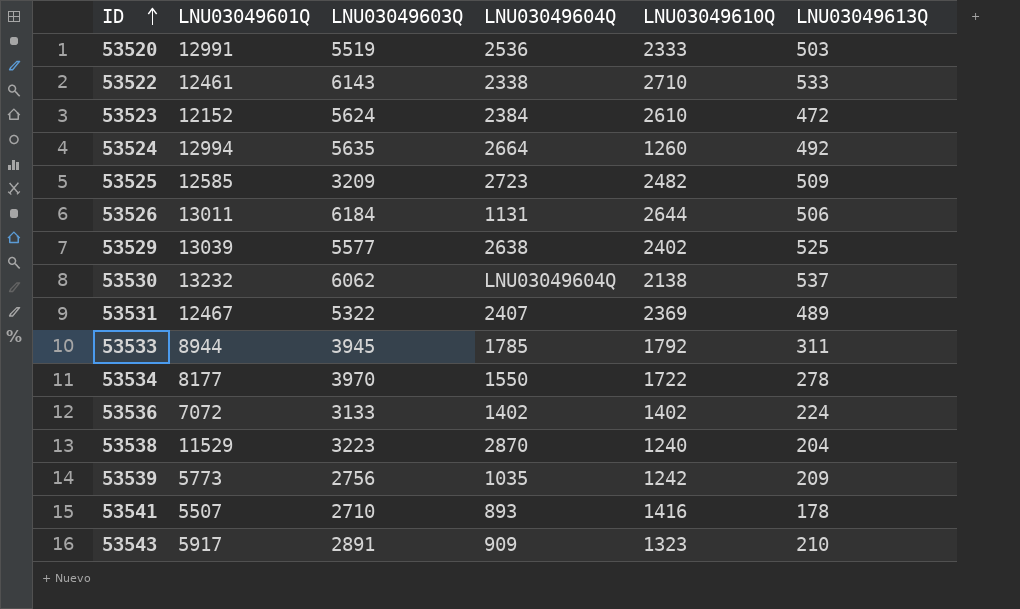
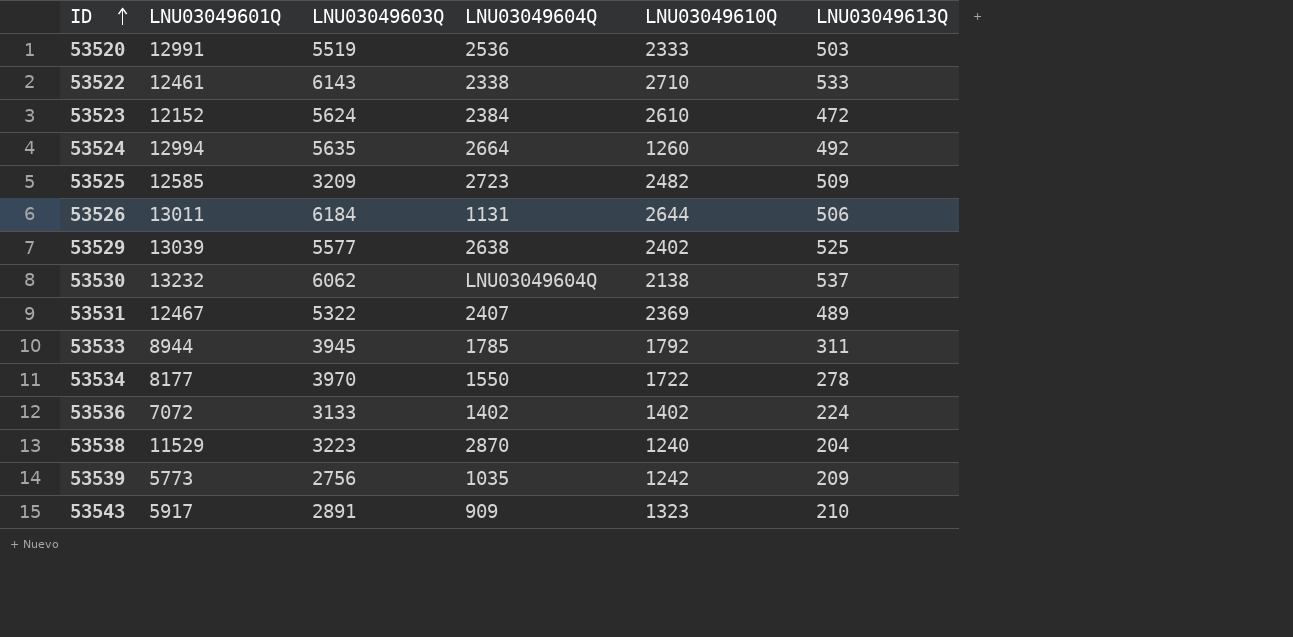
row 53541: 5507 | 2710 | 893 | 1416 | 178 -> none

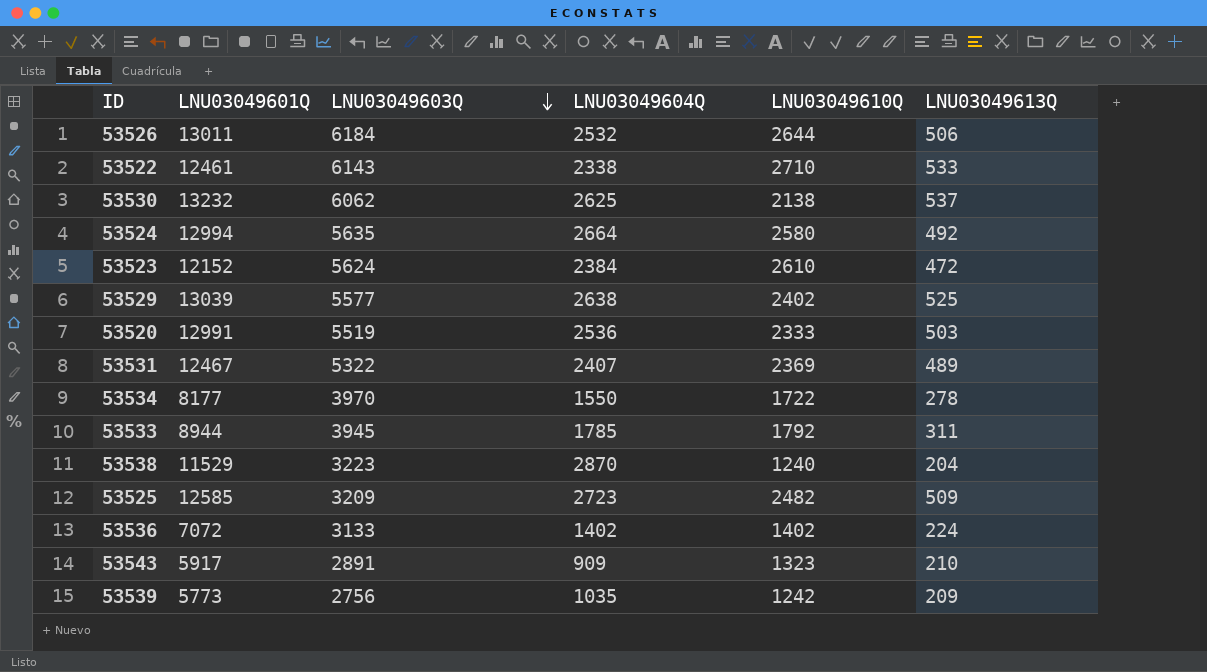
row order: ID ascending -> LNU03049603Q descending
53526 | LNU03049604Q: 1131 -> 2532
53530 | LNU03049604Q: LNU03049604Q -> 2625
53524 | LNU03049610Q: 1260 -> 2580

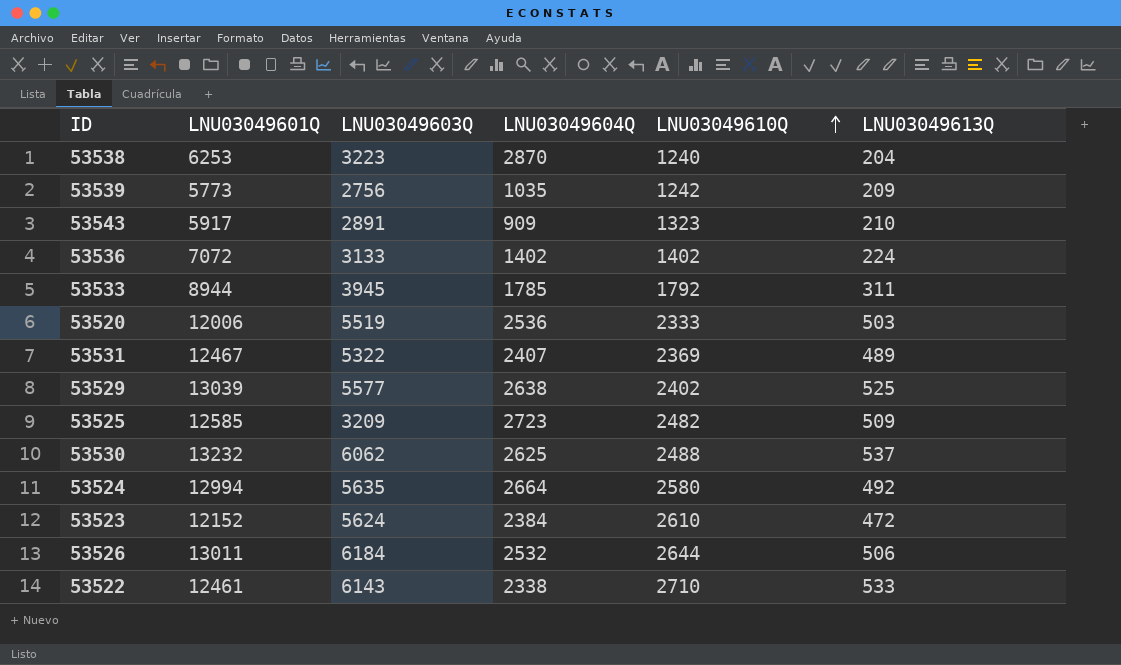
row order: LNU03049603Q descending -> LNU03049610Q ascending
row 53534: 8177 | 3970 | 1550 | 1722 | 278 -> none
53538 | LNU03049601Q: 11529 -> 6253
53520 | LNU03049601Q: 12991 -> 12006
53530 | LNU03049610Q: 2138 -> 2488

